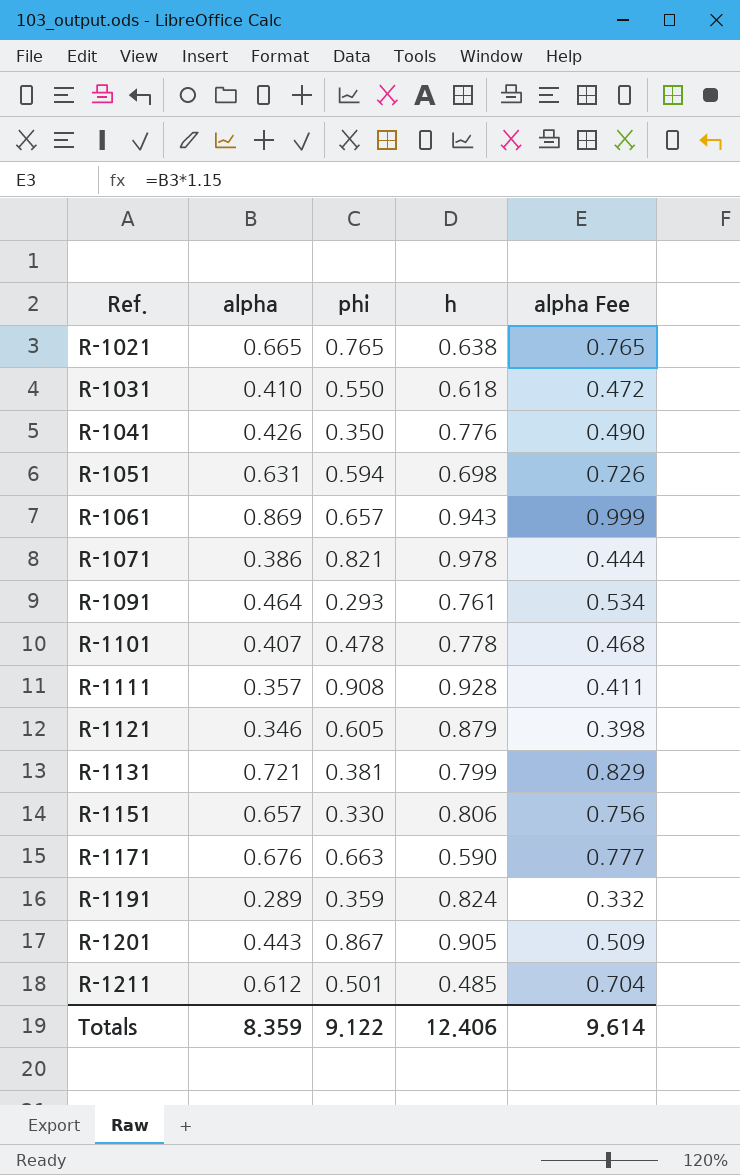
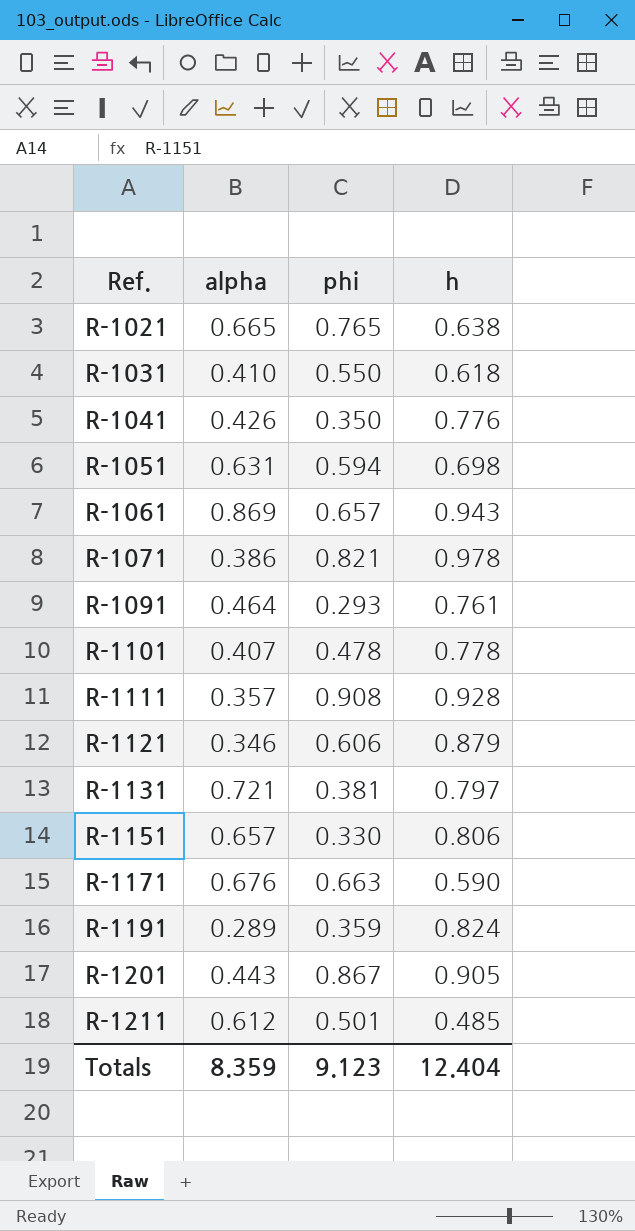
column alpha Fee | formula: [alpha] * 1.15 -> none
R-1121 | phi: 0.605 -> 0.606
R-1131 | h: 0.799 -> 0.797
Totals | phi: 9.122 -> 9.123
Totals | h: 12.406 -> 12.404

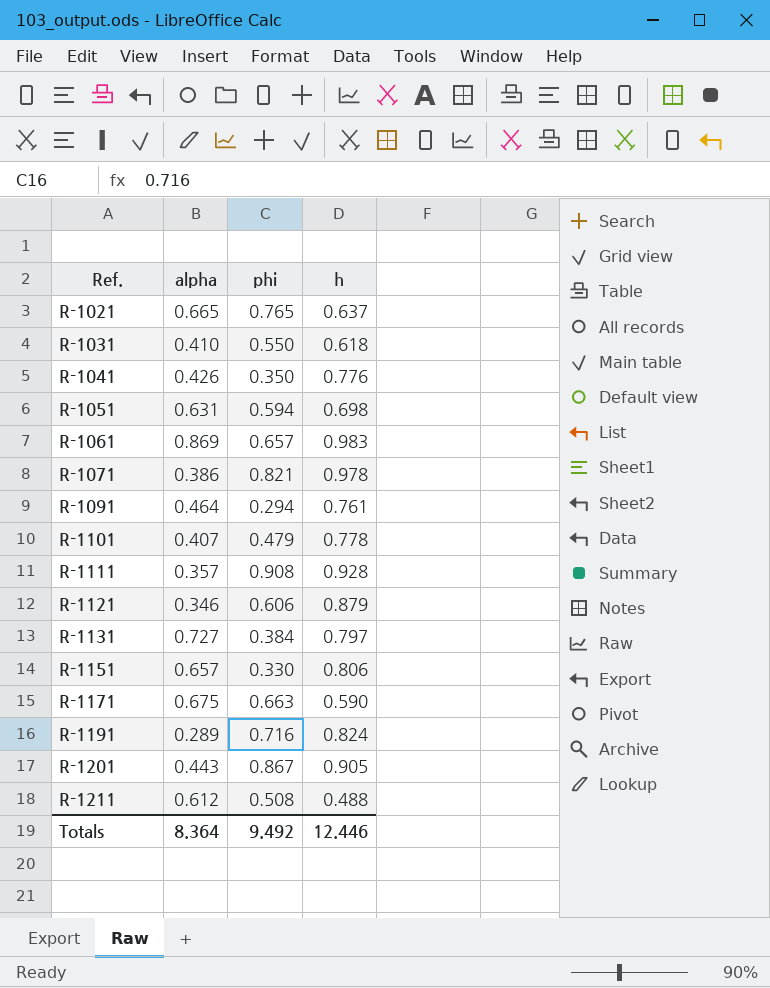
R-1021 | h: 0.638 -> 0.637
R-1061 | h: 0.943 -> 0.983
R-1091 | phi: 0.293 -> 0.294
R-1101 | phi: 0.478 -> 0.479
R-1131 | alpha: 0.721 -> 0.727
R-1131 | phi: 0.381 -> 0.384
R-1171 | alpha: 0.676 -> 0.675
R-1191 | phi: 0.359 -> 0.716
R-1211 | phi: 0.501 -> 0.508
R-1211 | h: 0.485 -> 0.488
Totals | alpha: 8.359 -> 8.364
Totals | phi: 9.123 -> 9.492
Totals | h: 12.404 -> 12.446

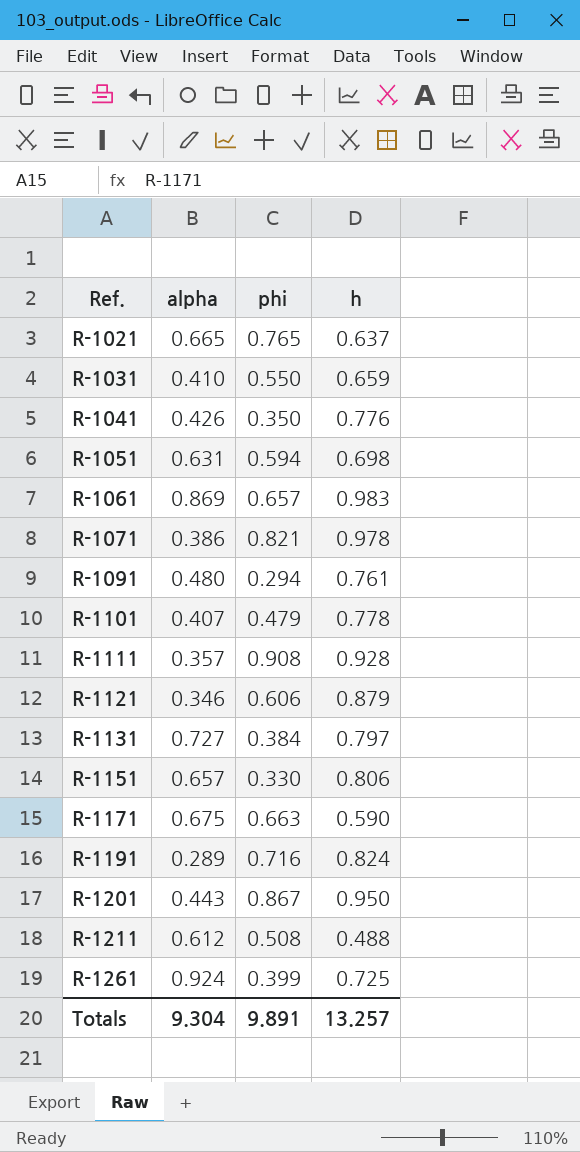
R-1031 | h: 0.618 -> 0.659
R-1091 | alpha: 0.464 -> 0.480
R-1201 | h: 0.905 -> 0.950
row R-1261: none -> 0.924 | 0.399 | 0.725
Totals | alpha: 8.364 -> 9.304
Totals | phi: 9.492 -> 9.891
Totals | h: 12.446 -> 13.257

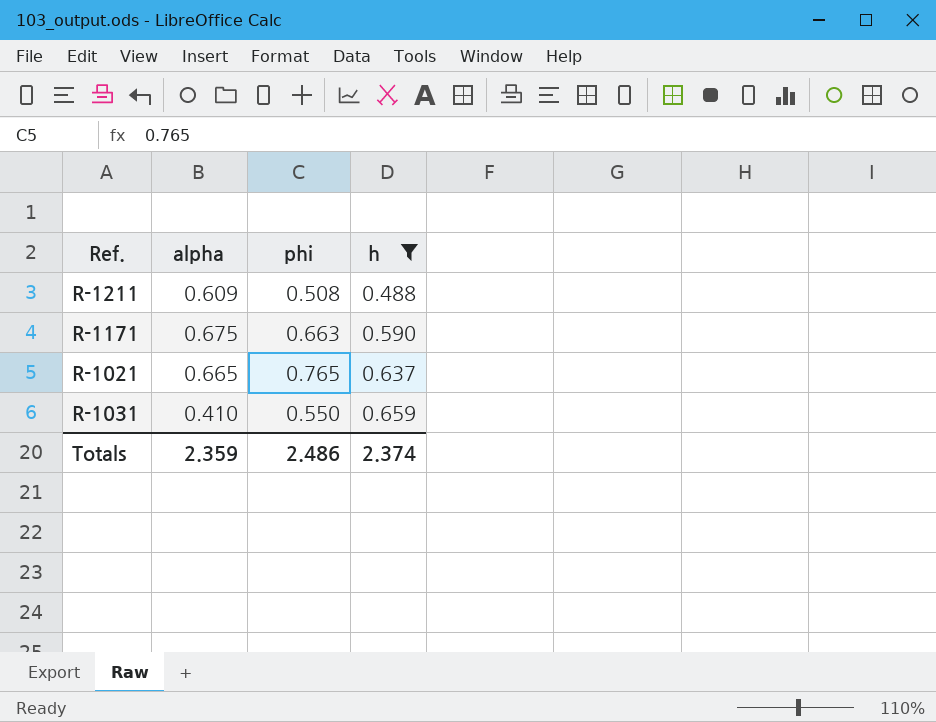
filter: none -> h <= 0.659
row order: Ref. ascending -> h ascending
R-1211 | alpha: 0.612 -> 0.609
Totals | alpha: 9.304 -> 2.359
Totals | phi: 9.891 -> 2.486
Totals | h: 13.257 -> 2.374

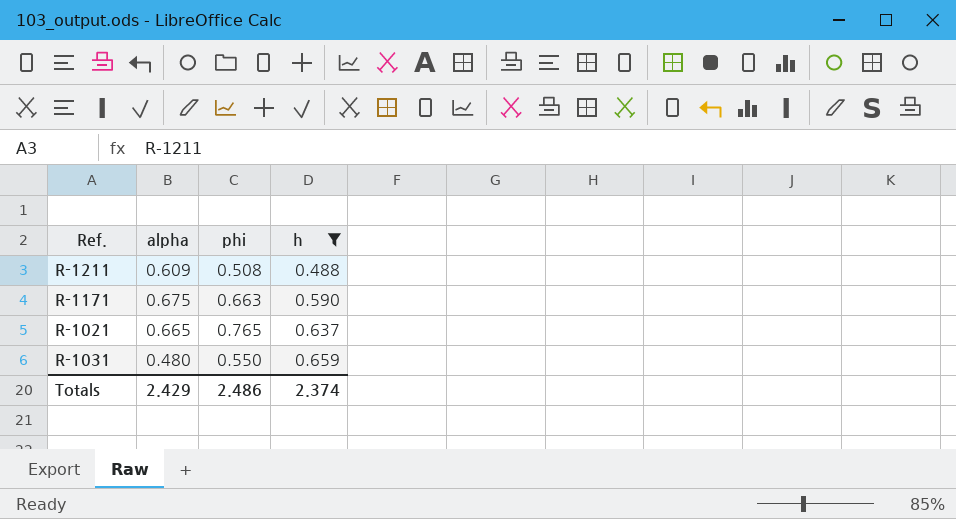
R-1031 | alpha: 0.410 -> 0.480
Totals | alpha: 2.359 -> 2.429

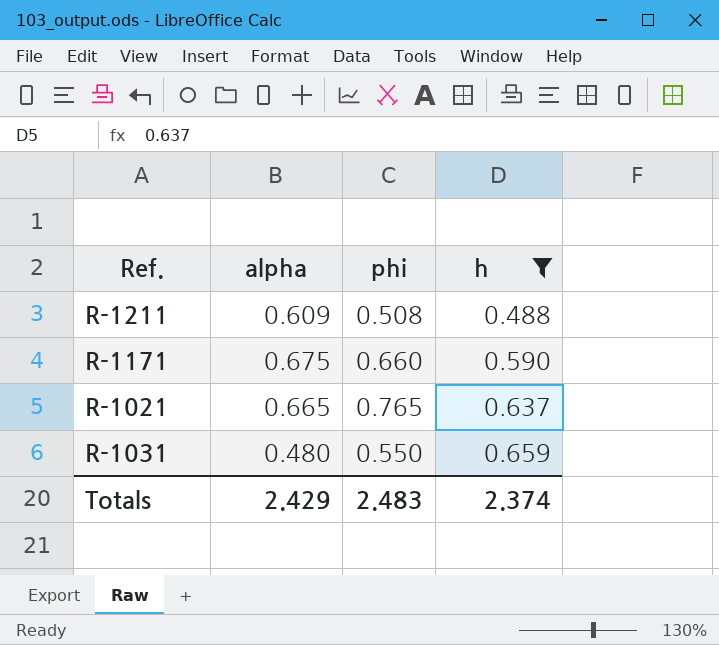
R-1171 | phi: 0.663 -> 0.660
Totals | phi: 2.486 -> 2.483

